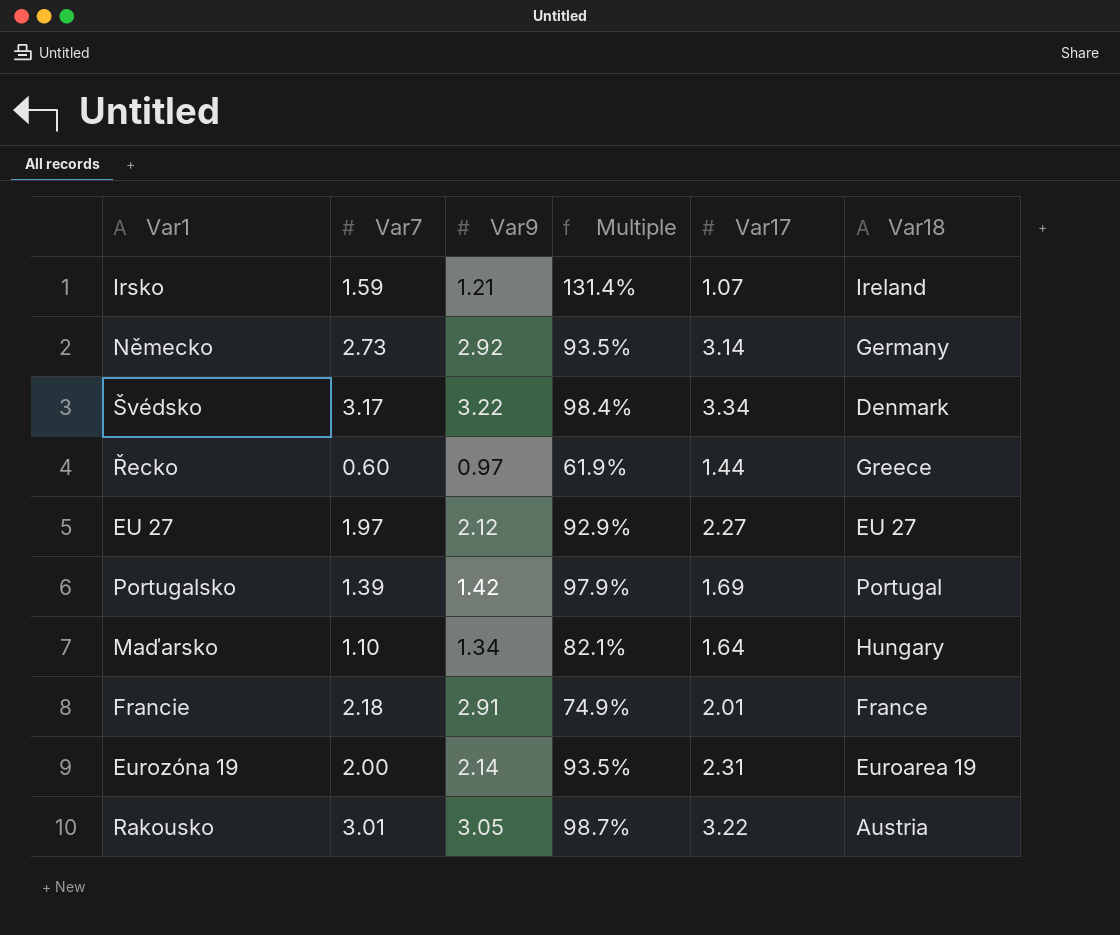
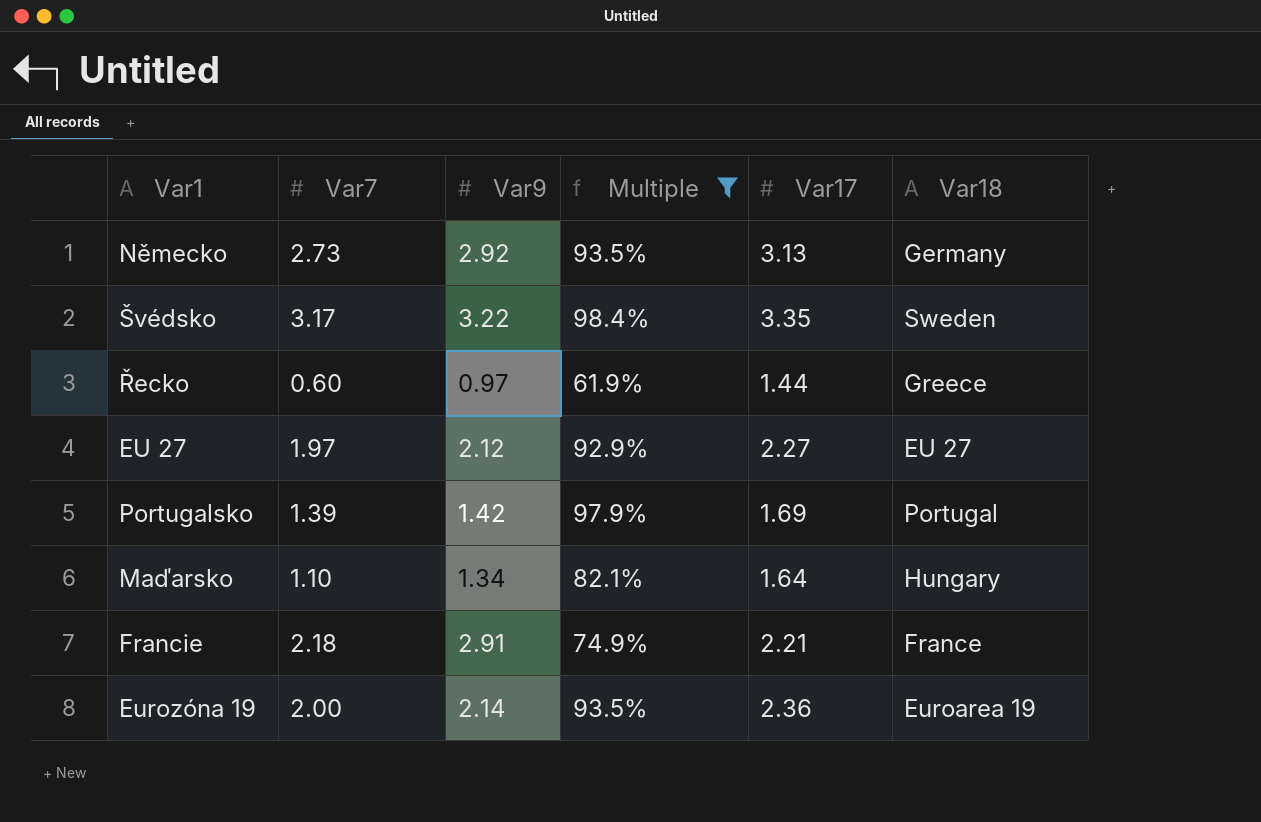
filter: none -> Multiple <= 98.4%
Německo | Var17: 3.14 -> 3.13
Švédsko | Var17: 3.34 -> 3.35
Švédsko | Var18: Denmark -> Sweden
Francie | Var17: 2.01 -> 2.21
Eurozóna 19 | Var17: 2.31 -> 2.36

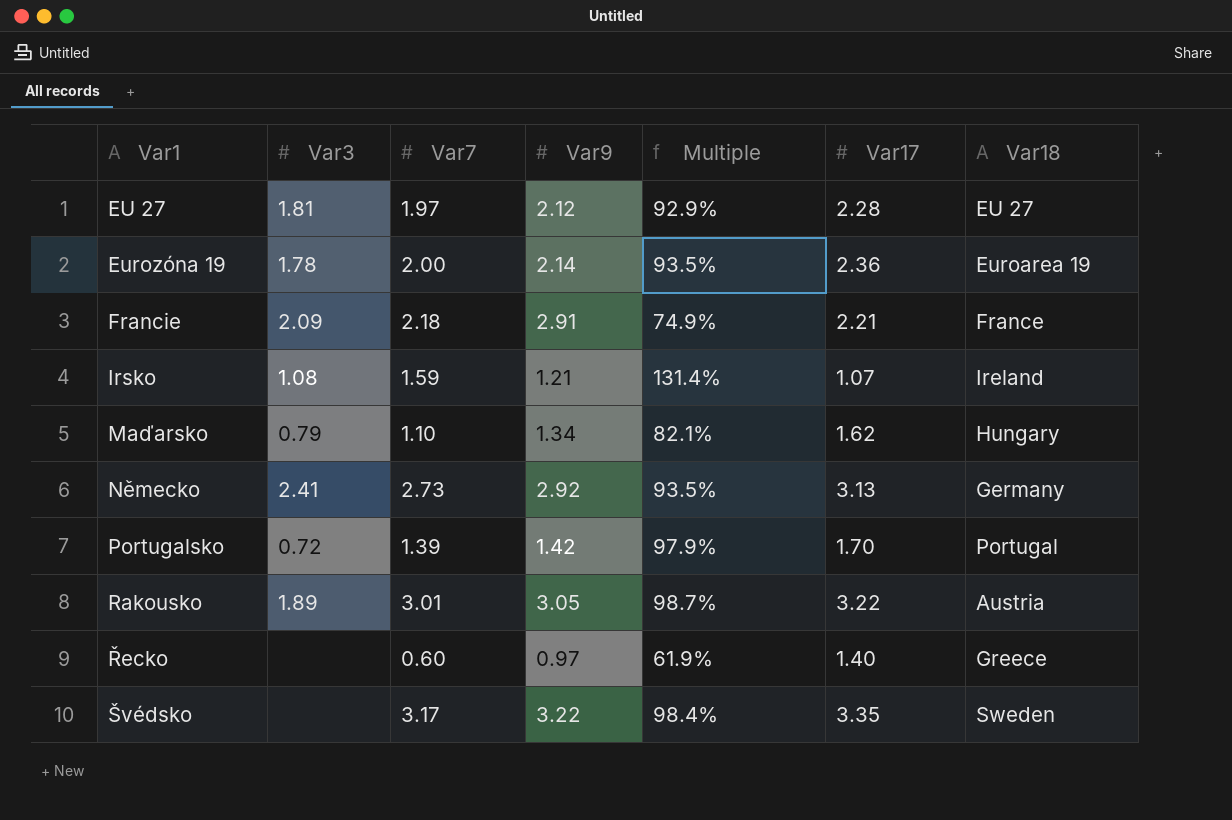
filter: Multiple <= 98.4% -> none
row order: none -> Var1 ascending
column Var3 | position: none -> 2
EU 27 | Var17: 2.27 -> 2.28
Maďarsko | Var17: 1.64 -> 1.62
Portugalsko | Var17: 1.69 -> 1.70
Řecko | Var17: 1.44 -> 1.40

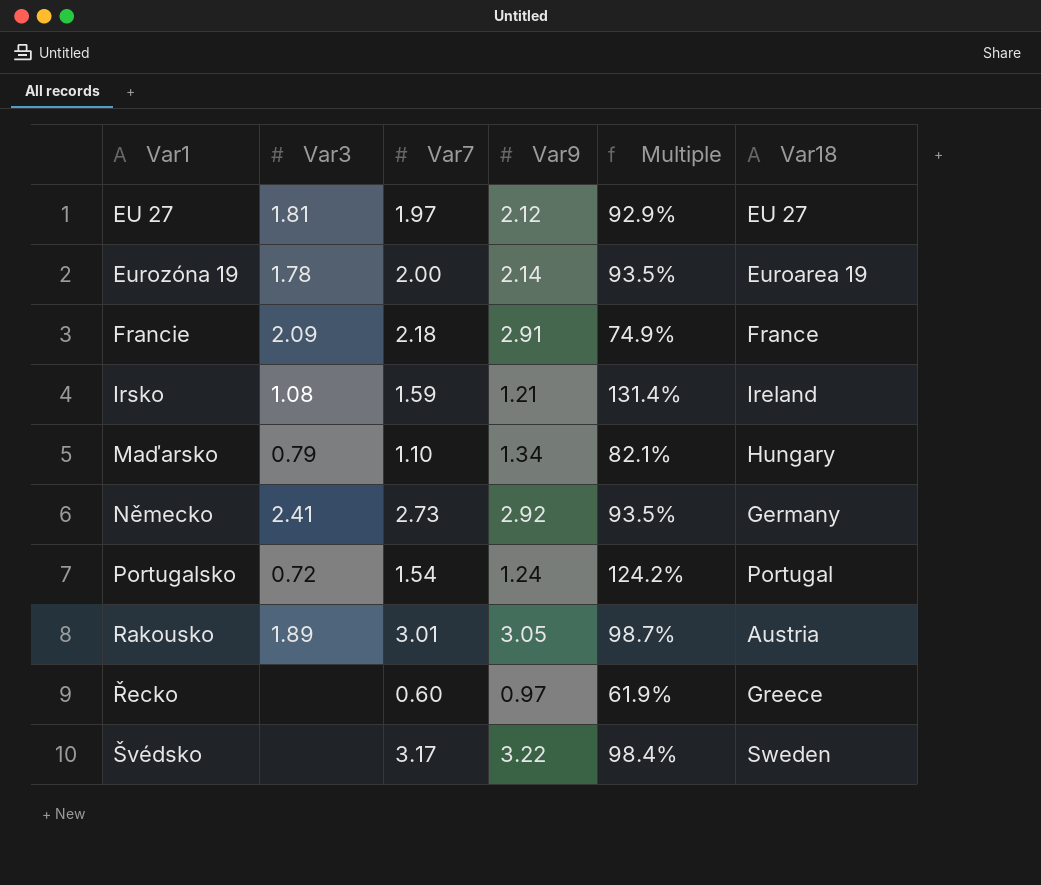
column Var17 | position: 6 -> none
Portugalsko | Var7: 1.39 -> 1.54
Portugalsko | Var9: 1.42 -> 1.24
Portugalsko | Multiple: 97.9% -> 124.2%

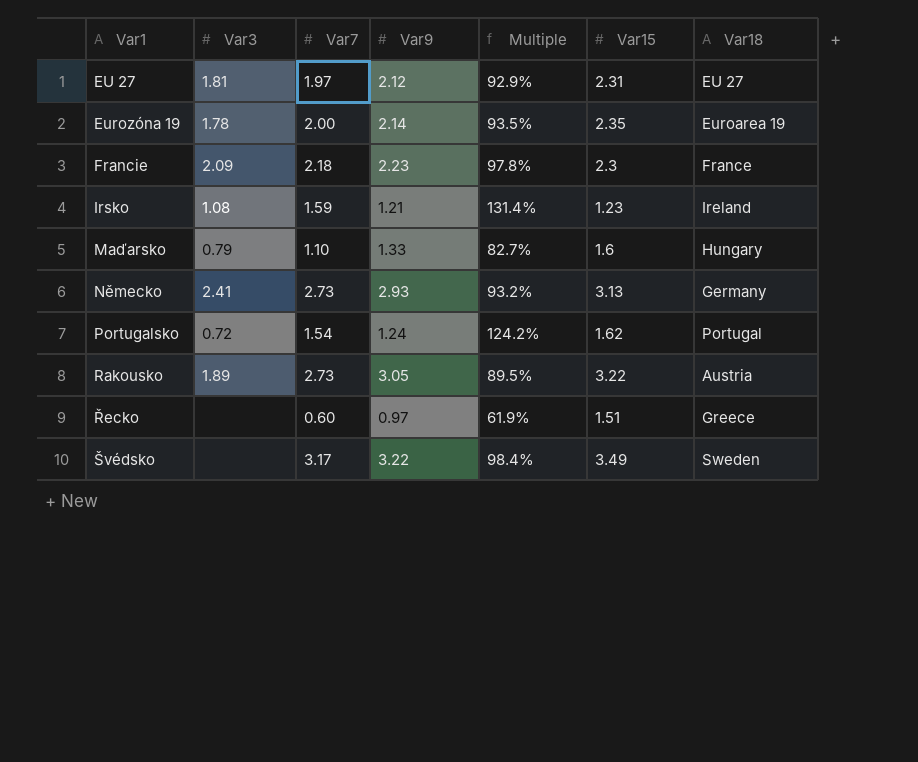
column Var15 | position: none -> 6
Francie | Var9: 2.91 -> 2.23
Francie | Multiple: 74.9% -> 97.8%
Maďarsko | Var9: 1.34 -> 1.33
Maďarsko | Multiple: 82.1% -> 82.7%
Německo | Var9: 2.92 -> 2.93
Německo | Multiple: 93.5% -> 93.2%
Rakousko | Var7: 3.01 -> 2.73
Rakousko | Multiple: 98.7% -> 89.5%

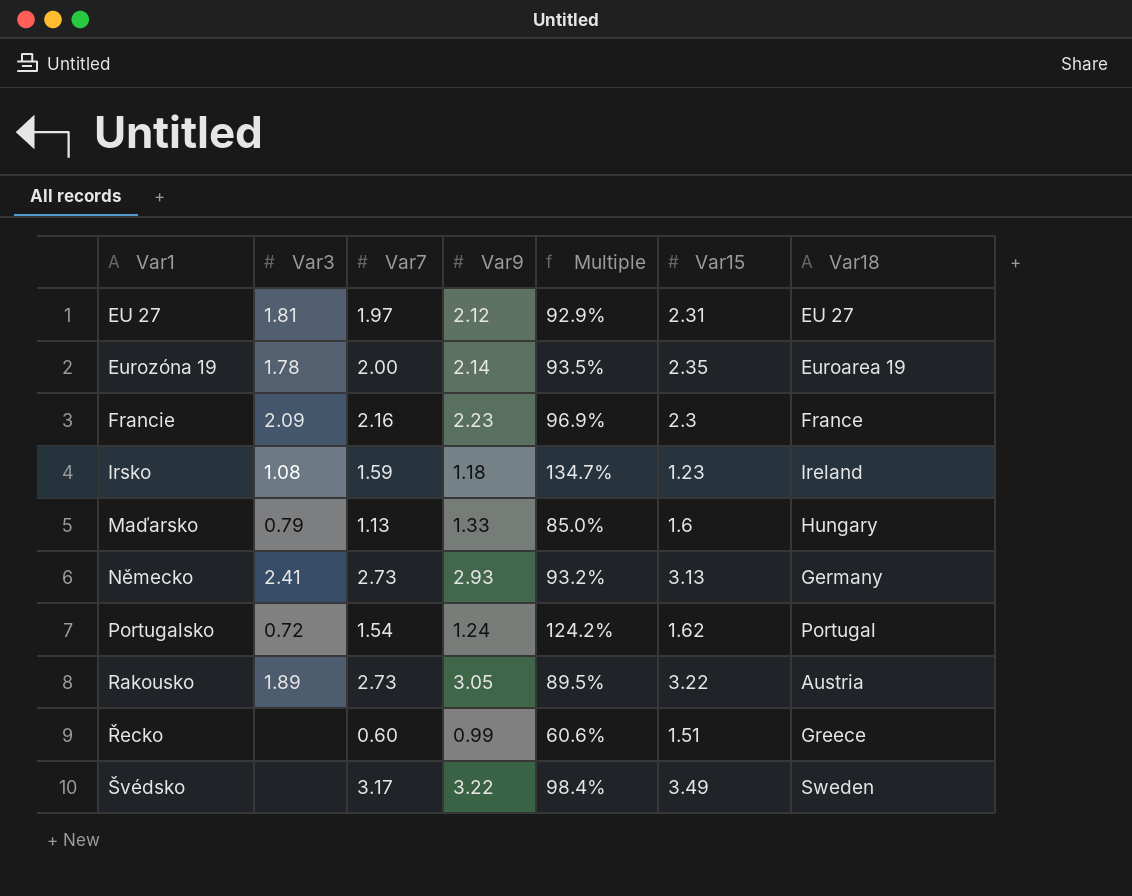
Francie | Var7: 2.18 -> 2.16
Francie | Multiple: 97.8% -> 96.9%
Irsko | Var9: 1.21 -> 1.18
Irsko | Multiple: 131.4% -> 134.7%
Maďarsko | Var7: 1.10 -> 1.13
Maďarsko | Multiple: 82.7% -> 85.0%
Řecko | Var9: 0.97 -> 0.99
Řecko | Multiple: 61.9% -> 60.6%

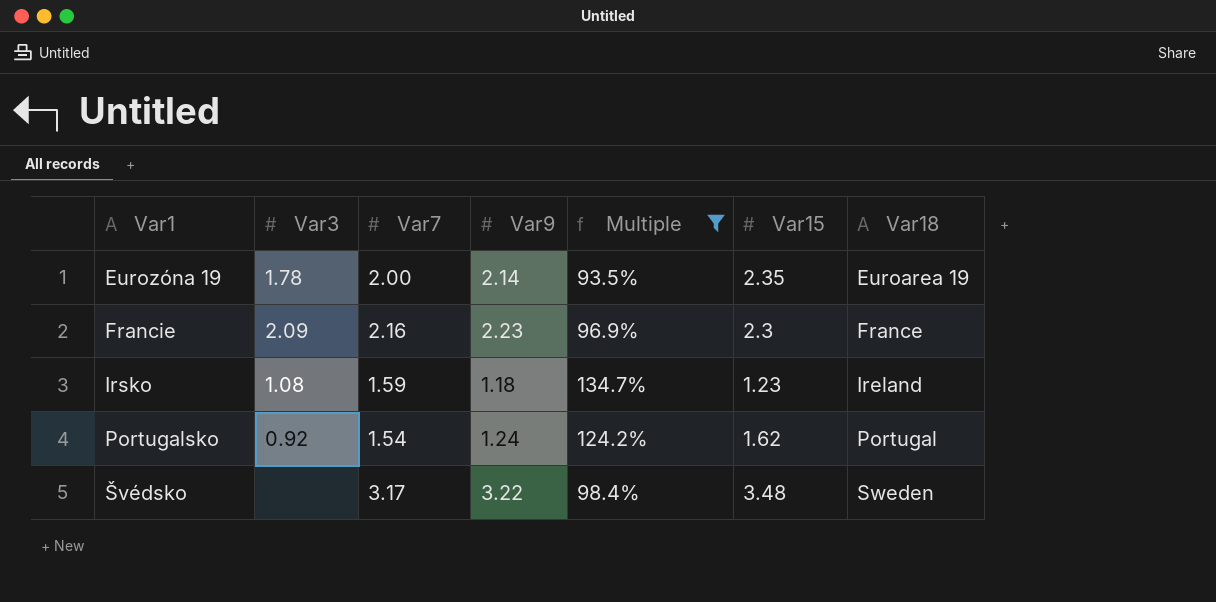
filter: none -> Multiple >= 93.5%
Portugalsko | Var3: 0.72 -> 0.92
Švédsko | Var15: 3.49 -> 3.48

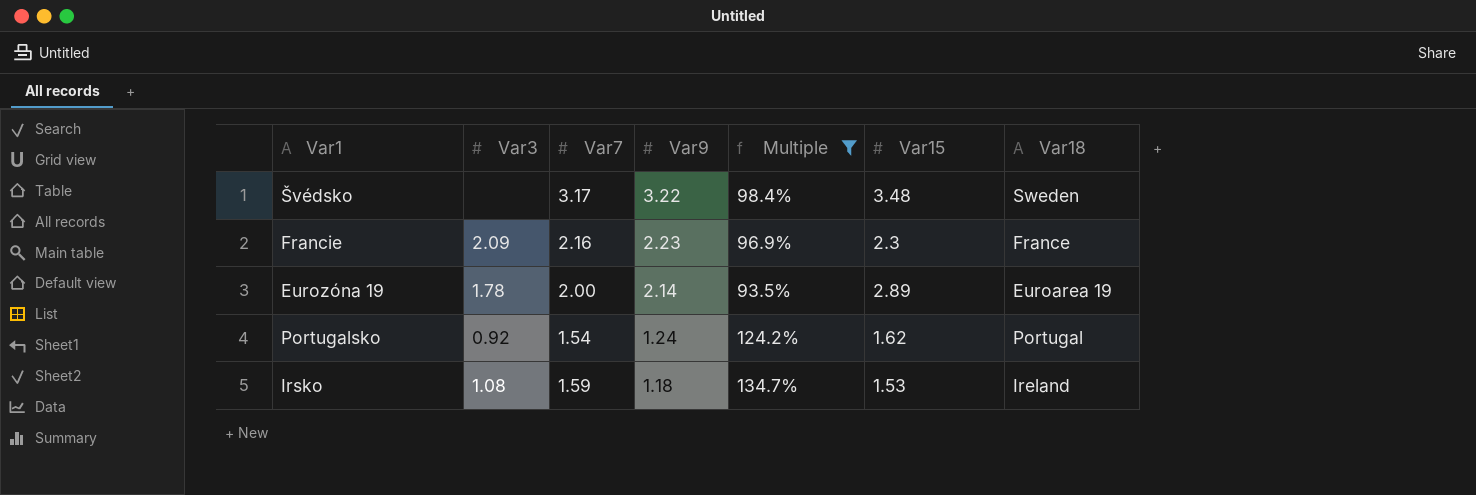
row order: Var1 ascending -> Var9 descending
Eurozóna 19 | Var15: 2.35 -> 2.89
Irsko | Var15: 1.23 -> 1.53

